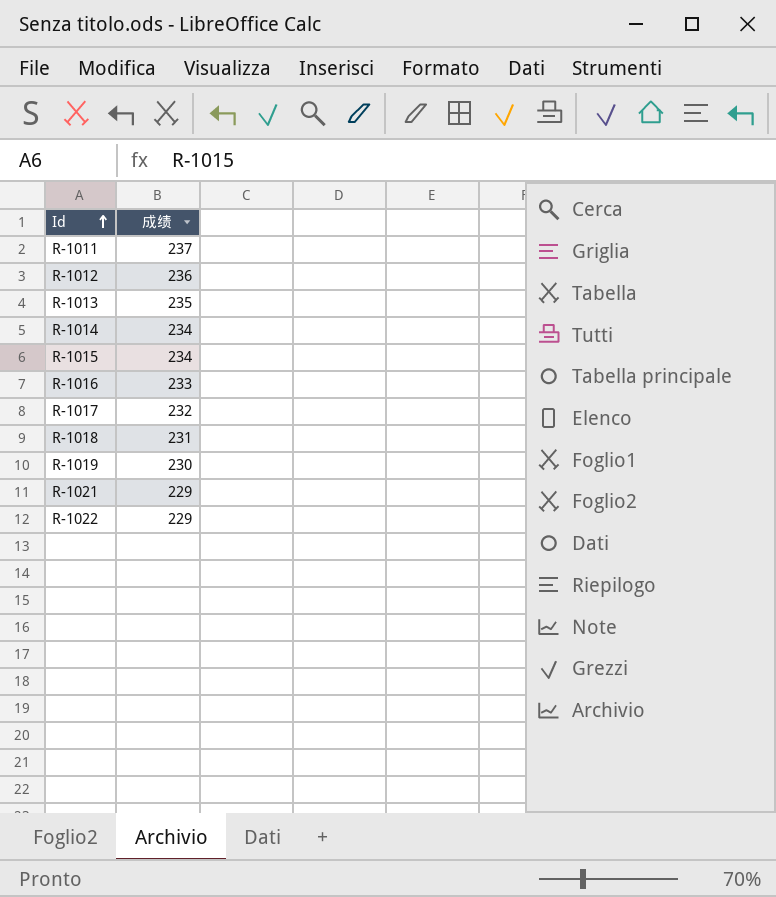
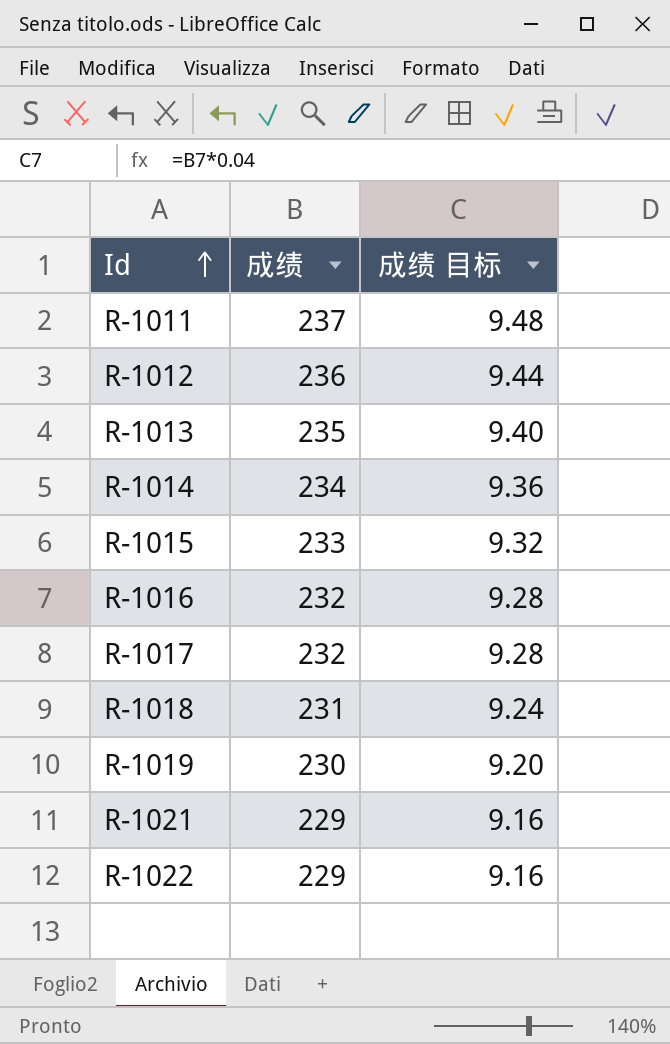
column 成绩 目标 | formula: none -> [成绩] * 0.04
R-1015 | 成绩: 234 -> 233
R-1016 | 成绩: 233 -> 232

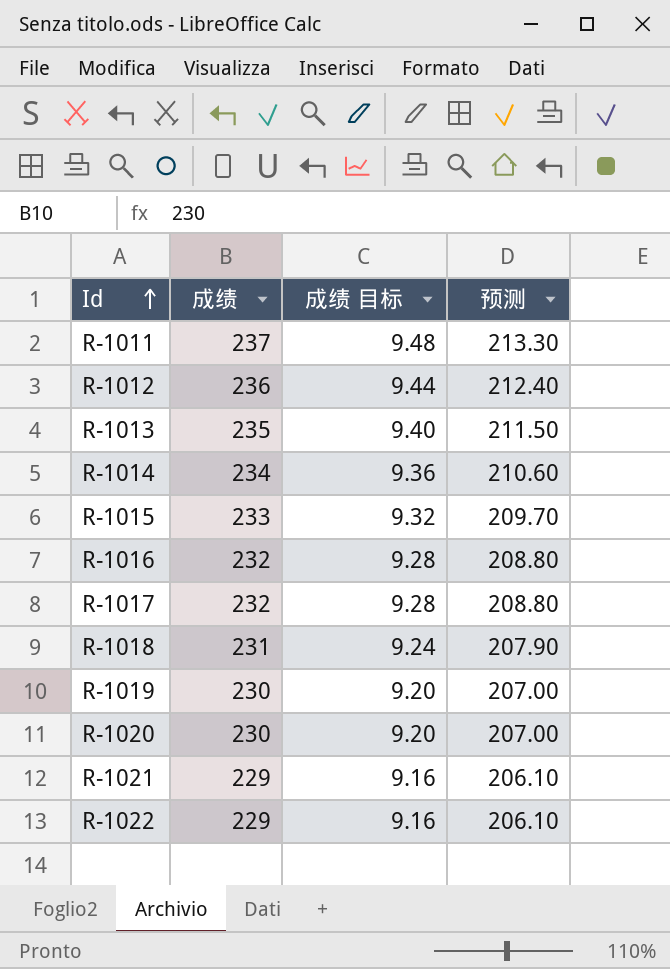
column 预测 | formula: none -> [成绩] * 0.9
row R-1020: none -> 230 | 9.20 | 207.00

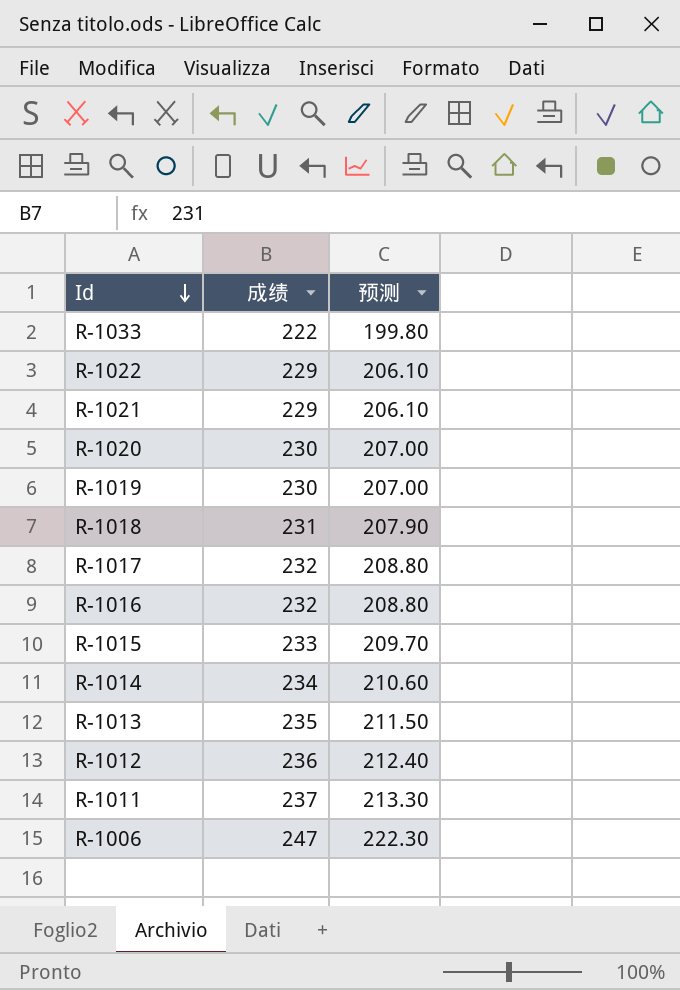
row order: Id ascending -> Id descending
column 成绩 目标 | formula: [成绩] * 0.04 -> none
row R-1033: none -> 222 | 199.80
row R-1006: none -> 247 | 222.30

